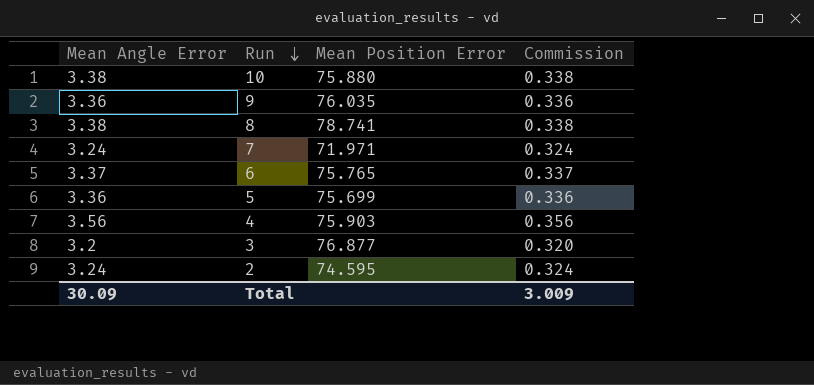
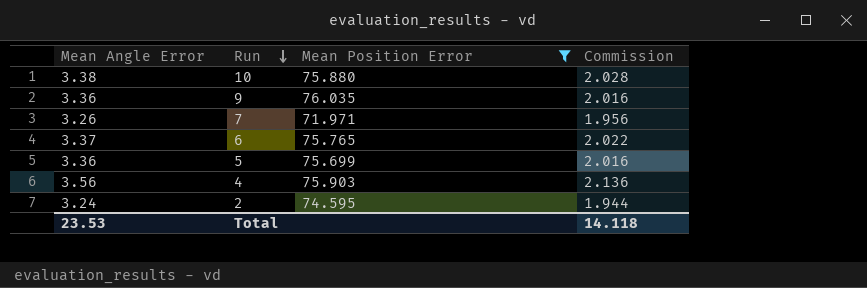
filter: none -> Mean Position Error <= 76.035
column Commission | formula: [Mean Angle Error] * 0.1 -> [Mean Angle Error] * 0.6
7 | Mean Angle Error: 3.24 -> 3.26
Total | Mean Angle Error: 30.09 -> 23.53
Total | Commission: 3.009 -> 14.118

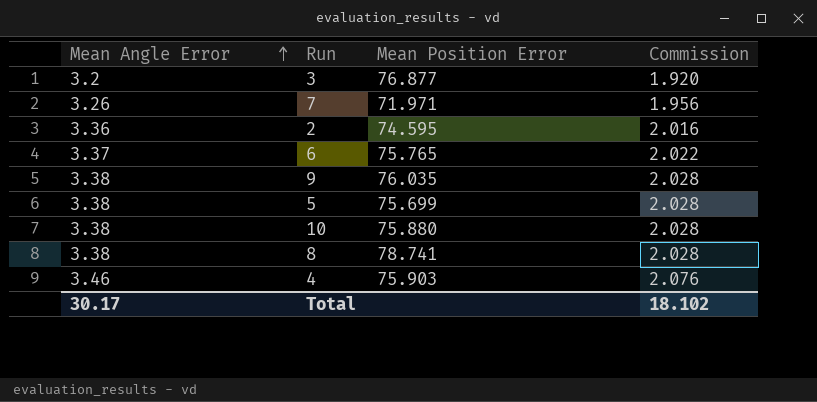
filter: Mean Position Error <= 76.035 -> none
row order: Run descending -> Mean Angle Error ascending
2 | Mean Angle Error: 3.24 -> 3.36
2 | Commission: 1.944 -> 2.016
9 | Mean Angle Error: 3.36 -> 3.38
9 | Commission: 2.016 -> 2.028
5 | Mean Angle Error: 3.36 -> 3.38
5 | Commission: 2.016 -> 2.028
4 | Mean Angle Error: 3.56 -> 3.46
4 | Commission: 2.136 -> 2.076
Total | Mean Angle Error: 23.53 -> 30.17
Total | Commission: 14.118 -> 18.102

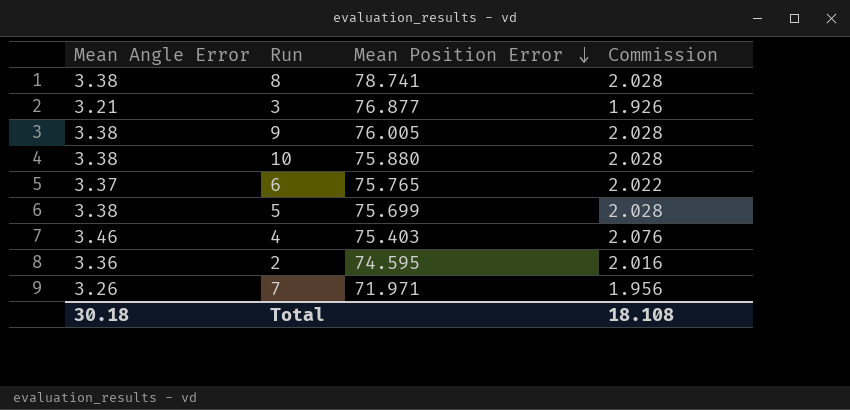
row order: Mean Angle Error ascending -> Mean Position Error descending
3 | Mean Angle Error: 3.2 -> 3.21
3 | Commission: 1.920 -> 1.926
9 | Mean Position Error: 76.035 -> 76.005
4 | Mean Position Error: 75.903 -> 75.403
Total | Mean Angle Error: 30.17 -> 30.18
Total | Commission: 18.102 -> 18.108

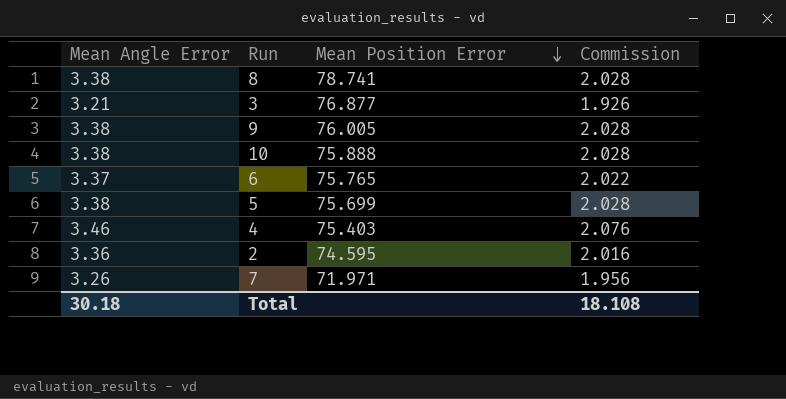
10 | Mean Position Error: 75.880 -> 75.888

